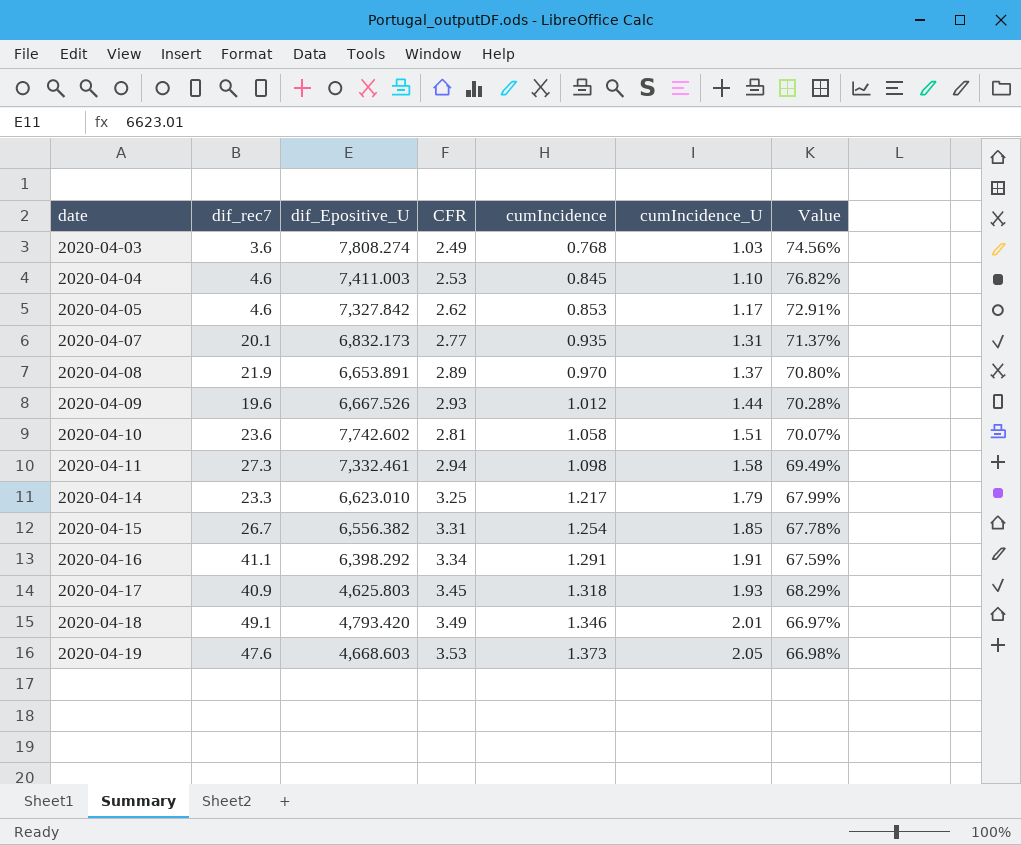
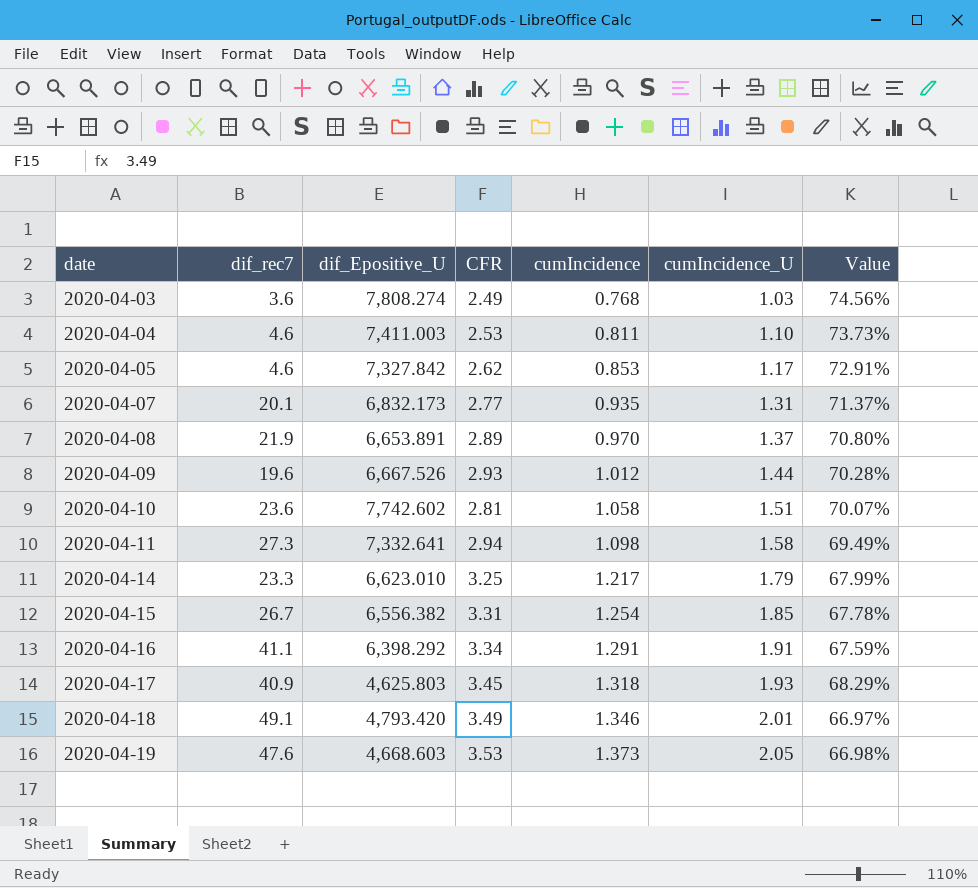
2020-04-04 | cumIncidence: 0.845 -> 0.811
2020-04-04 | Value: 76.82% -> 73.73%
2020-04-11 | dif_Epositive_U: 7,332.461 -> 7,332.641

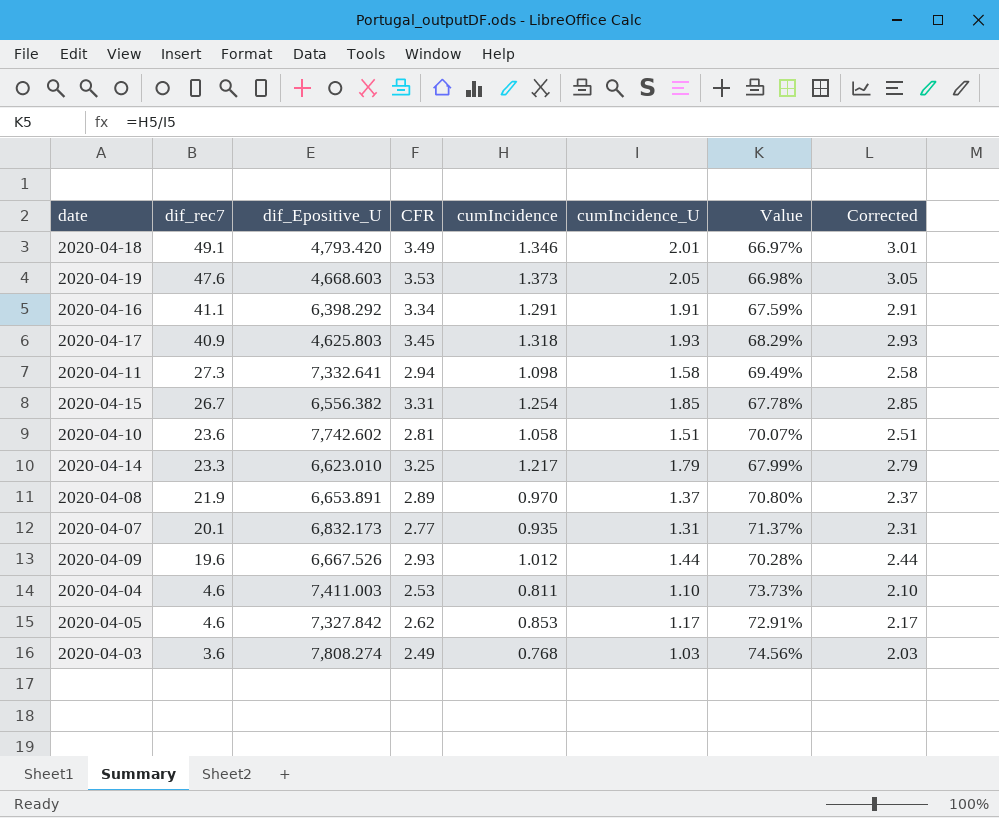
row order: date ascending -> dif_rec7 descending
column Corrected | formula: none -> [cumIncidence_U] + 1

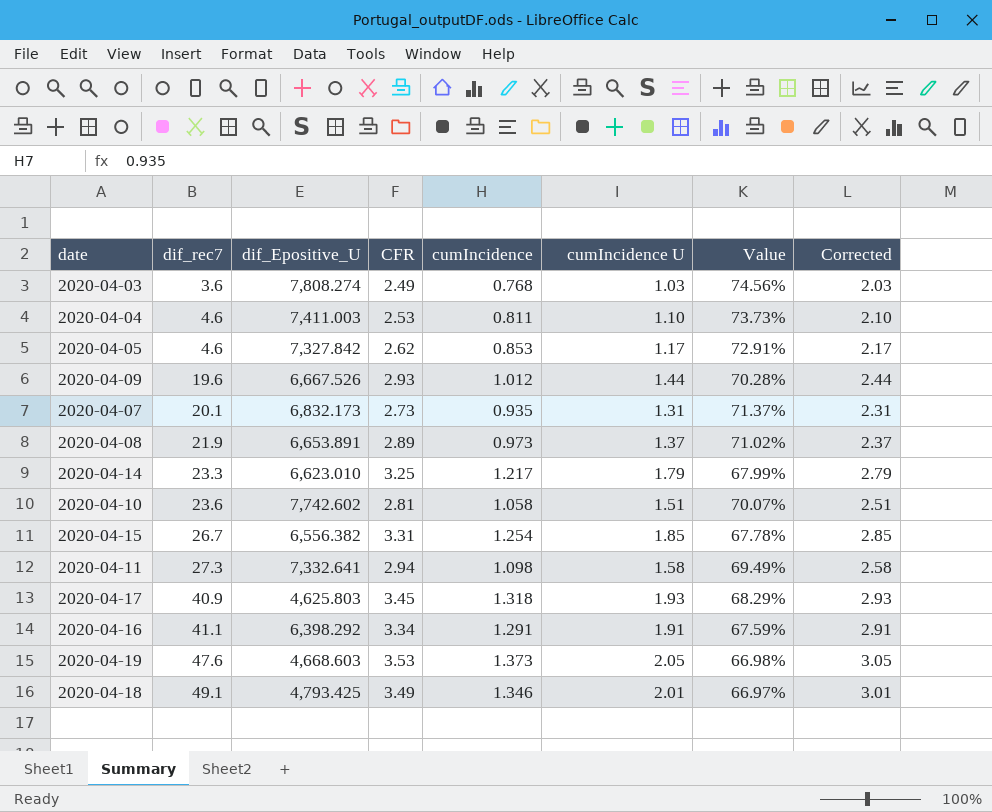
row order: dif_rec7 descending -> dif_rec7 ascending
column name: cumIncidence_U -> cumIncidence U
2020-04-07 | CFR: 2.77 -> 2.73
2020-04-08 | cumIncidence: 0.970 -> 0.973
2020-04-08 | Value: 70.80% -> 71.02%
2020-04-18 | dif_Epositive_U: 4,793.420 -> 4,793.425

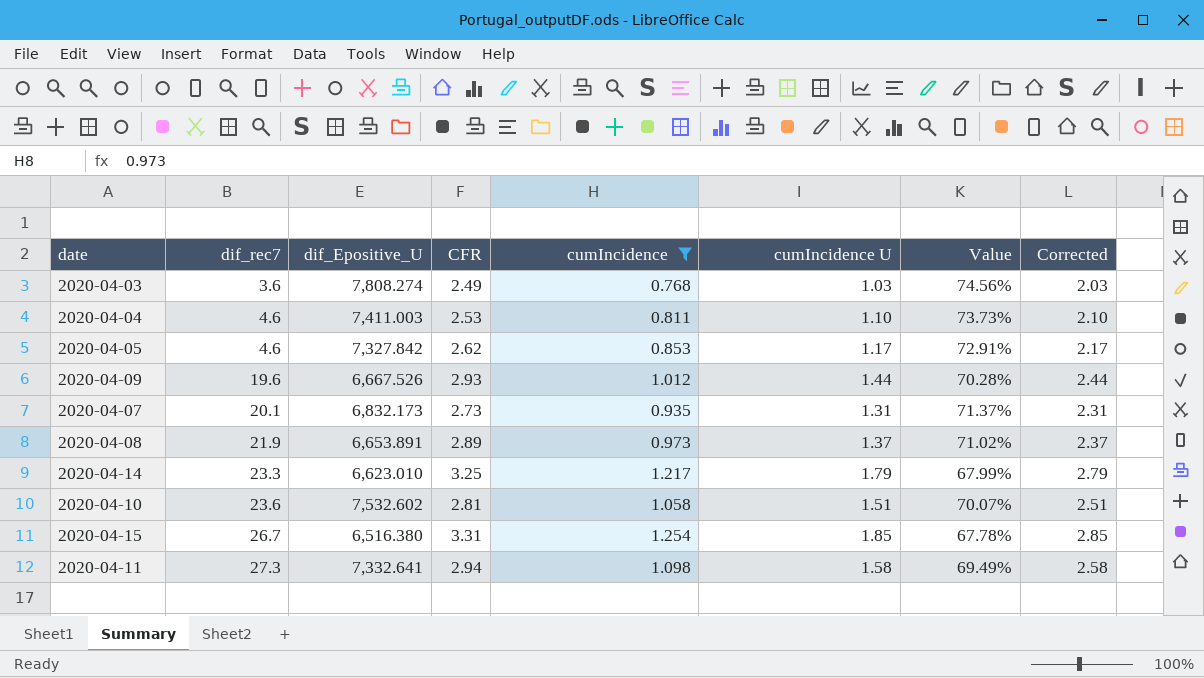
filter: none -> cumIncidence <= 1.254
2020-04-10 | dif_Epositive_U: 7,742.602 -> 7,532.602
2020-04-15 | dif_Epositive_U: 6,556.382 -> 6,516.380

